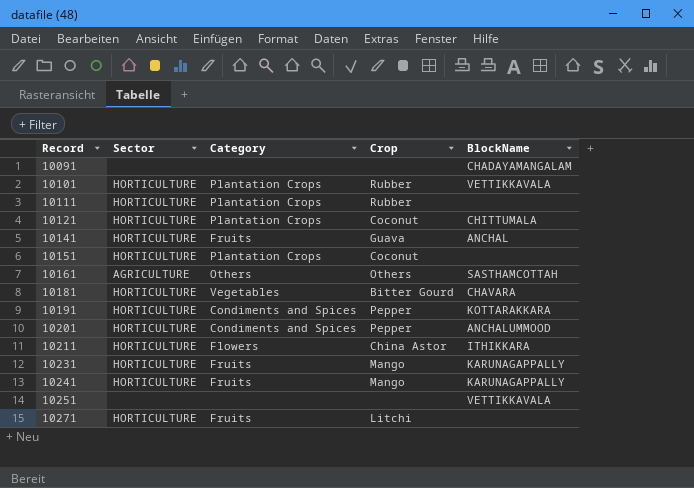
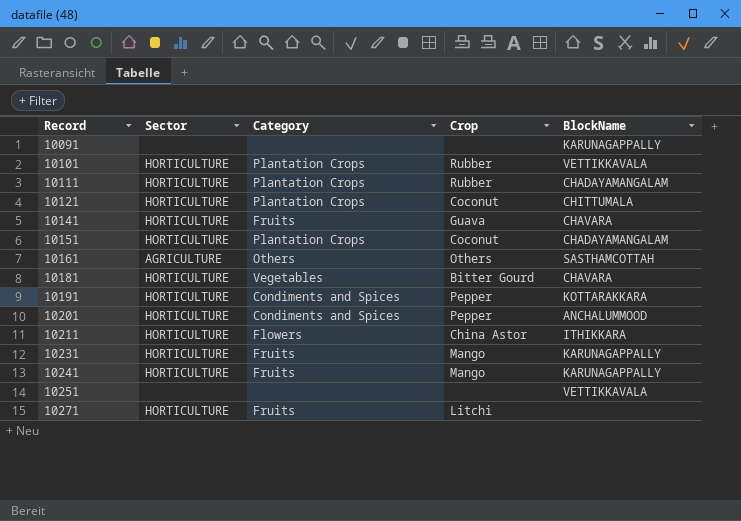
10091 | BlockName: CHADAYAMANGALAM -> KARUNAGAPPALLY
10111 | BlockName: none -> CHADAYAMANGALAM
10141 | BlockName: ANCHAL -> CHAVARA
10151 | BlockName: none -> CHADAYAMANGALAM

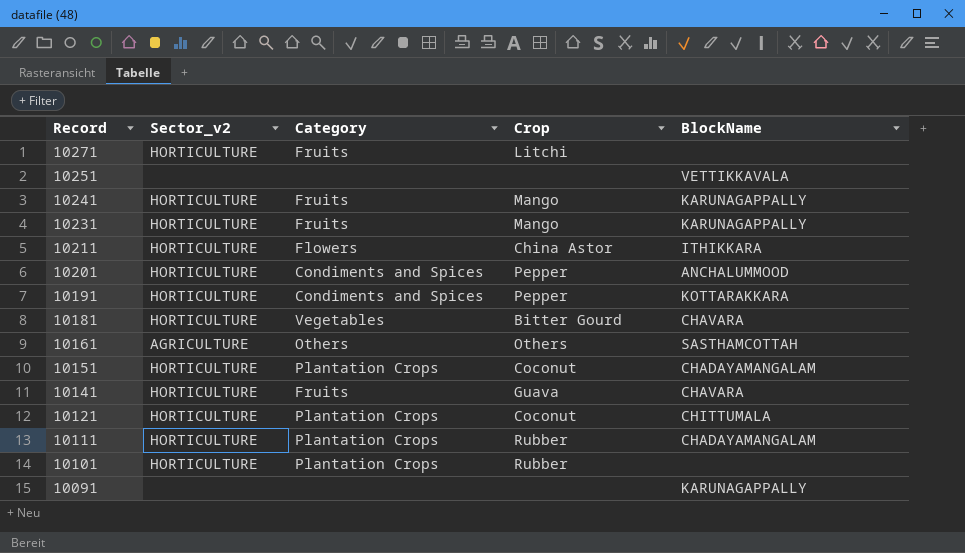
row order: Record ascending -> Record descending
column name: Sector -> Sector_v2
10101 | BlockName: VETTIKKAVALA -> none

